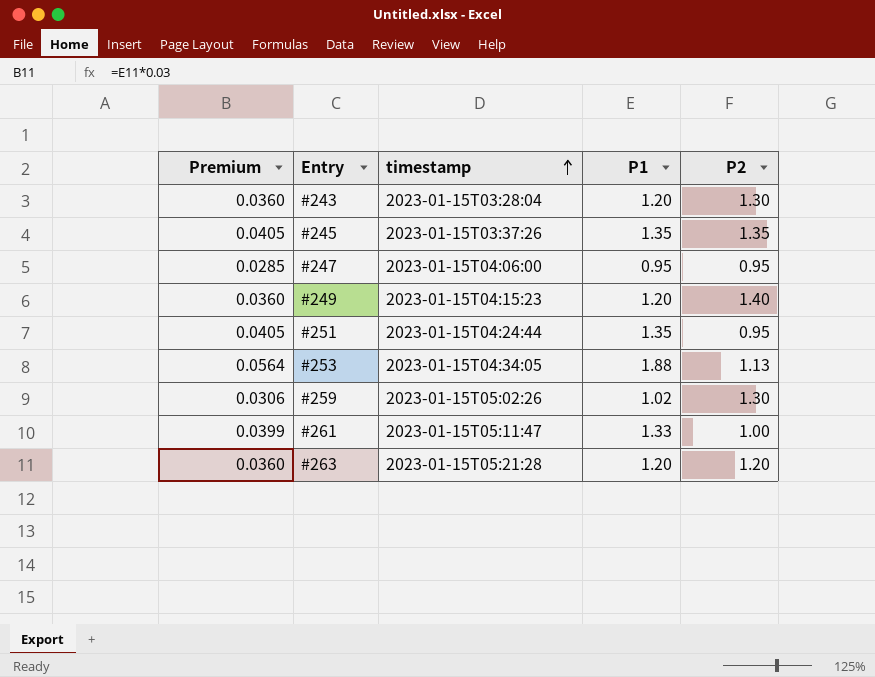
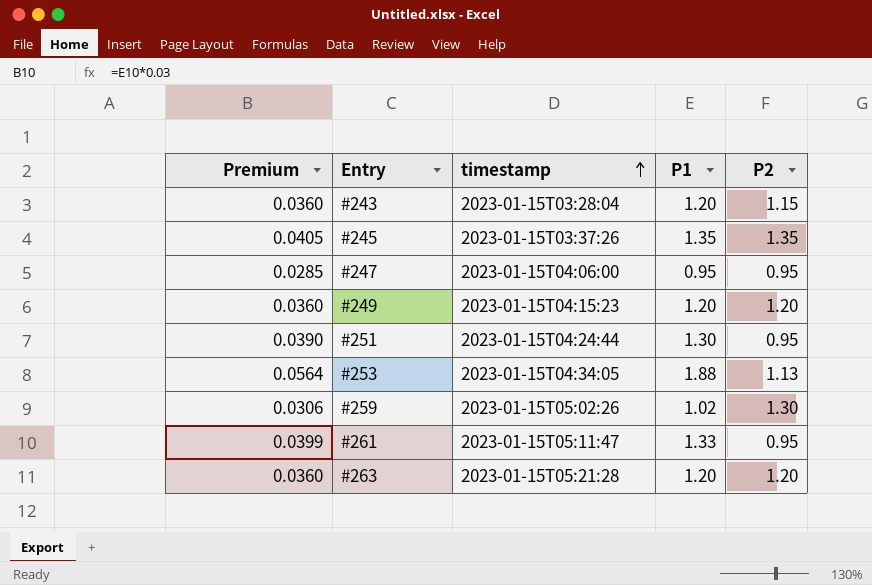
#243 | P2: 1.30 -> 1.15
#249 | P2: 1.40 -> 1.20
#251 | Premium: 0.0405 -> 0.0390
#251 | P1: 1.35 -> 1.30
#261 | P2: 1.00 -> 0.95

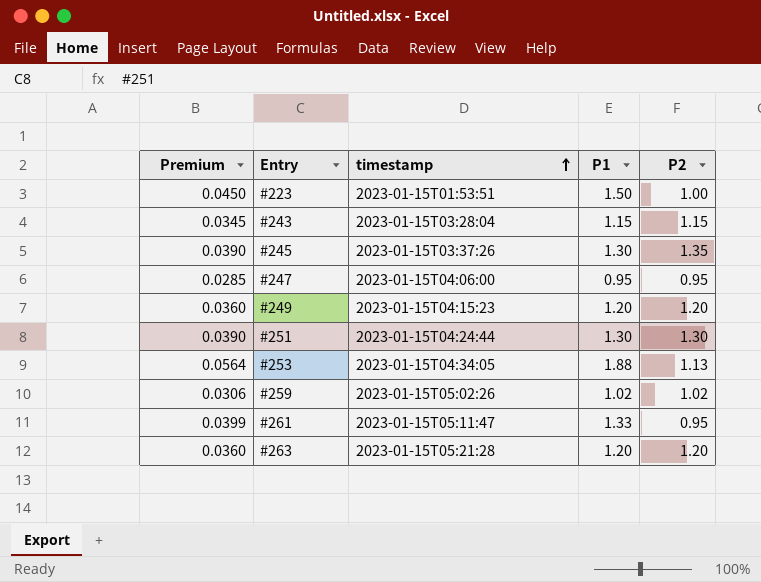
row #223: none -> 0.0450 | 2023-01-15T01:53:51 | 1.50 | 1.00
#243 | Premium: 0.0360 -> 0.0345
#243 | P1: 1.20 -> 1.15
#245 | Premium: 0.0405 -> 0.0390
#245 | P1: 1.35 -> 1.30
#251 | P2: 0.95 -> 1.30
#259 | P2: 1.30 -> 1.02

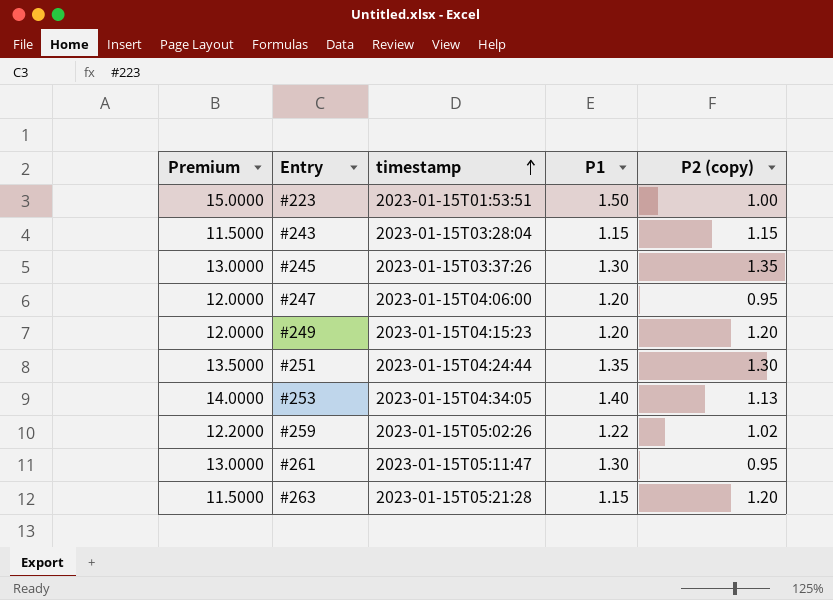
column Premium | formula: [P1] * 0.03 -> [P1] * 10
column name: P2 -> P2 (copy)
#247 | P1: 0.95 -> 1.20
#251 | P1: 1.30 -> 1.35
#253 | P1: 1.88 -> 1.40
#259 | P1: 1.02 -> 1.22
#261 | P1: 1.33 -> 1.30
#263 | P1: 1.20 -> 1.15

